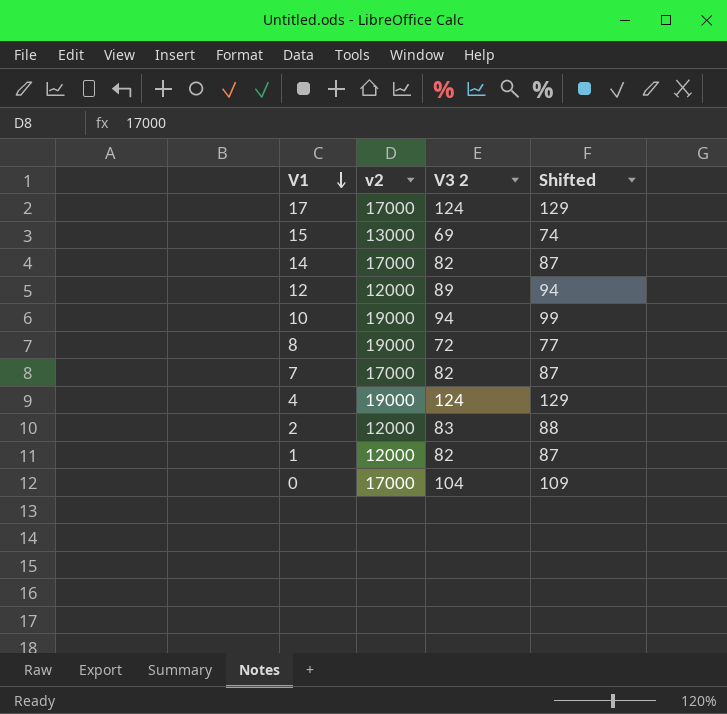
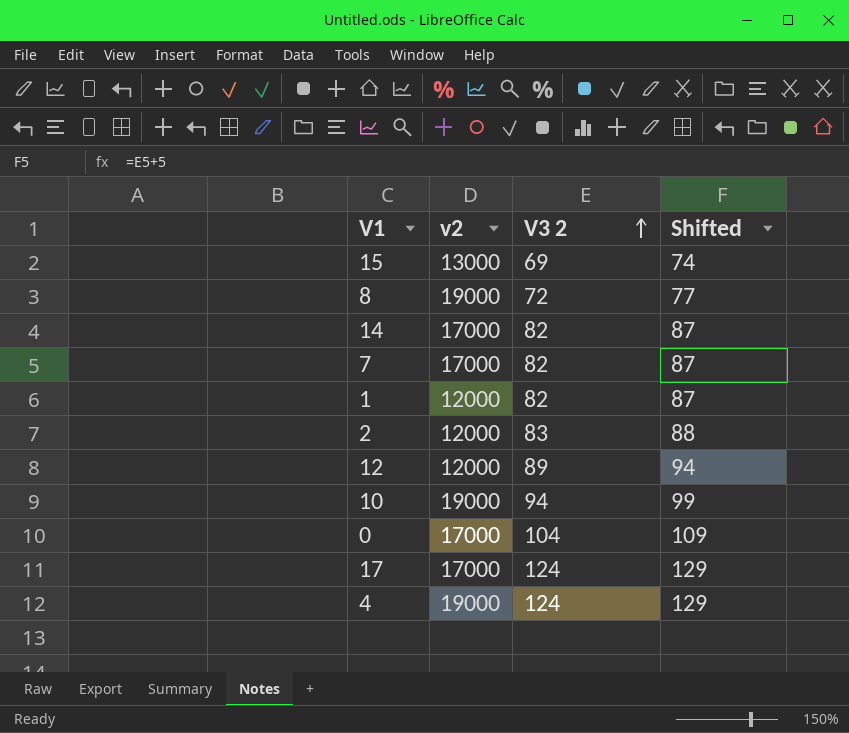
row order: V1 descending -> V3 2 ascending

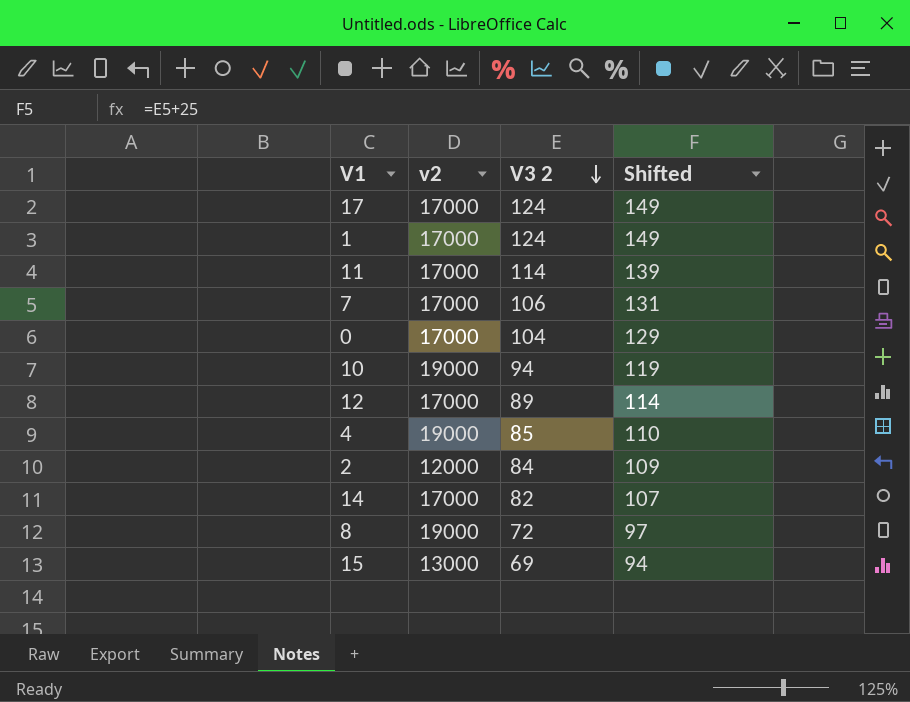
row order: V3 2 ascending -> V3 2 descending
column Shifted | formula: [V3 2] + 5 -> [V3 2] + 25
1 | v2: 12000 -> 17000
1 | V3 2: 82 -> 124
row 11: none -> 17000 | 114 | 139
7 | V3 2: 82 -> 106
12 | v2: 12000 -> 17000
4 | V3 2: 124 -> 85
2 | V3 2: 83 -> 84

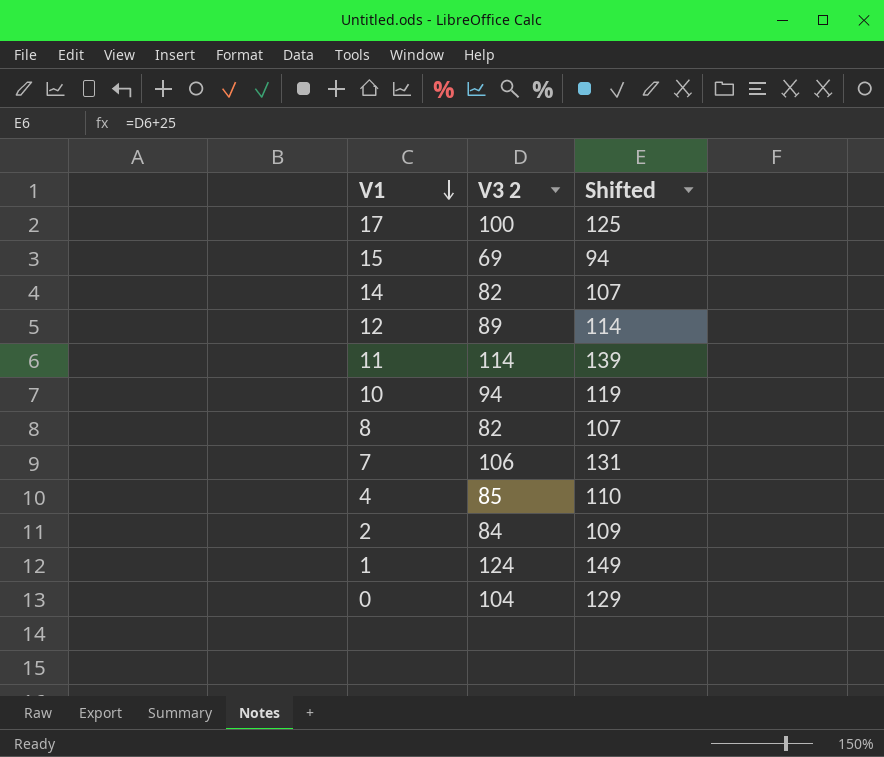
row order: V3 2 descending -> V1 descending
column v2 | position: 2 -> none
17 | V3 2: 124 -> 100
17 | Shifted: 149 -> 125
8 | V3 2: 72 -> 82
8 | Shifted: 97 -> 107

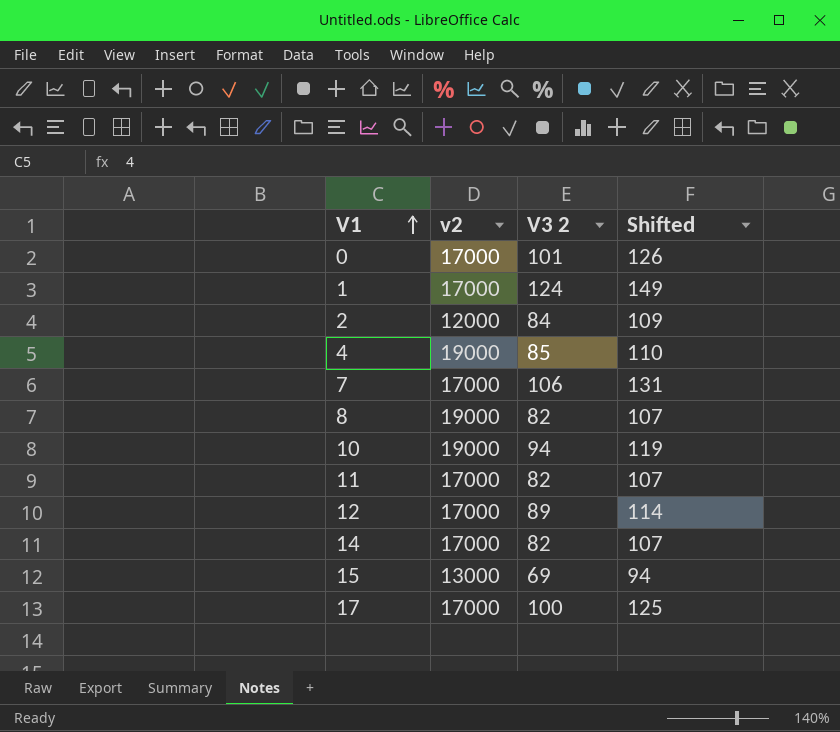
row order: V1 descending -> V1 ascending
column v2 | position: none -> 2
0 | V3 2: 104 -> 101
0 | Shifted: 129 -> 126
11 | V3 2: 114 -> 82
11 | Shifted: 139 -> 107

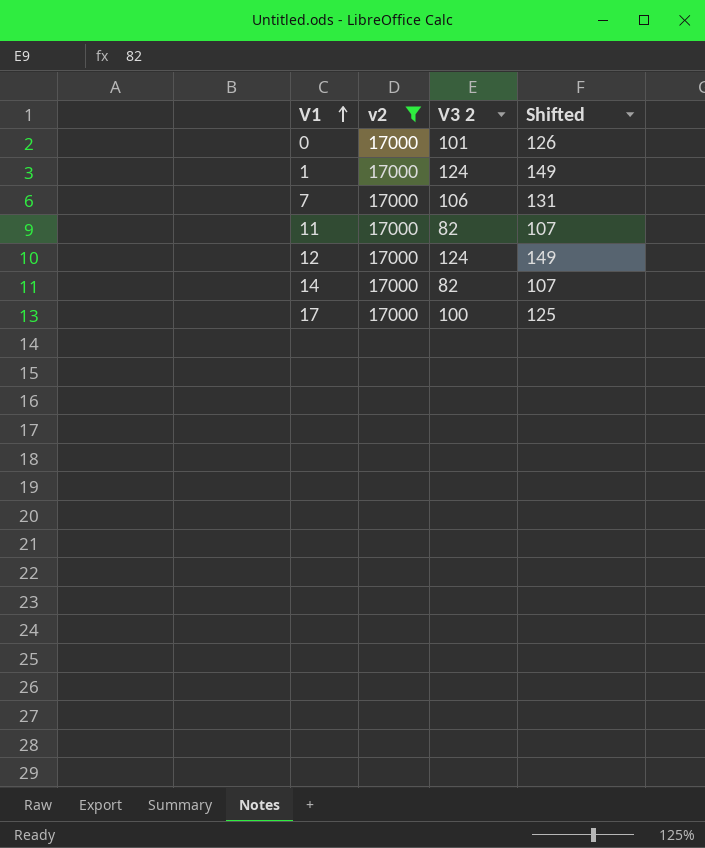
filter: none -> v2 = 17000
12 | V3 2: 89 -> 124
12 | Shifted: 114 -> 149

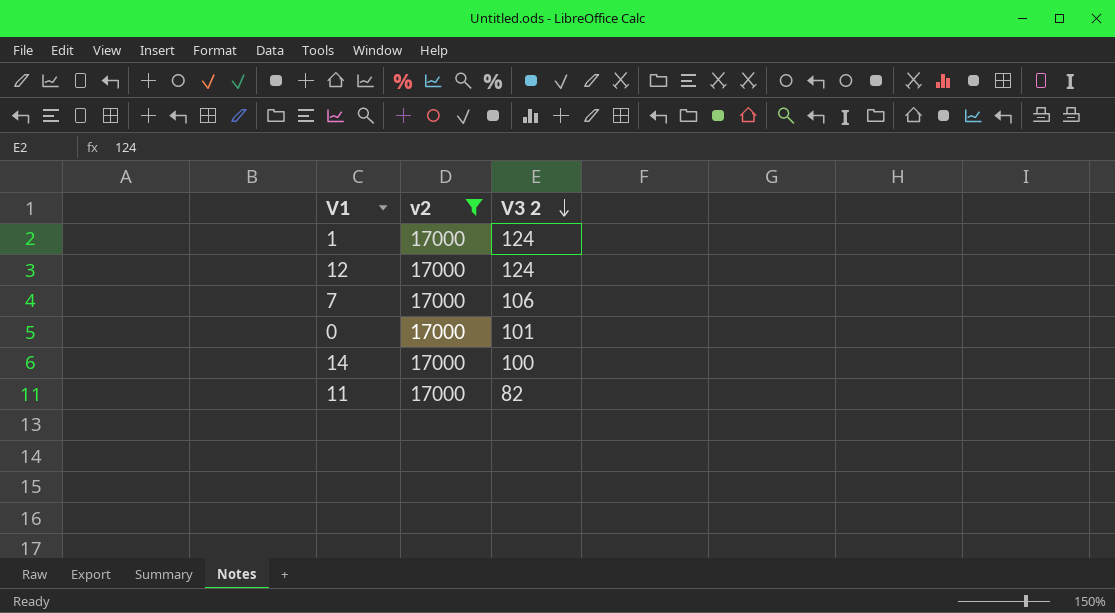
row order: V1 ascending -> V3 2 descending
column Shifted | formula: [V3 2] + 25 -> none
row 17: 17000 | 100 | 125 -> none
14 | V3 2: 82 -> 100

